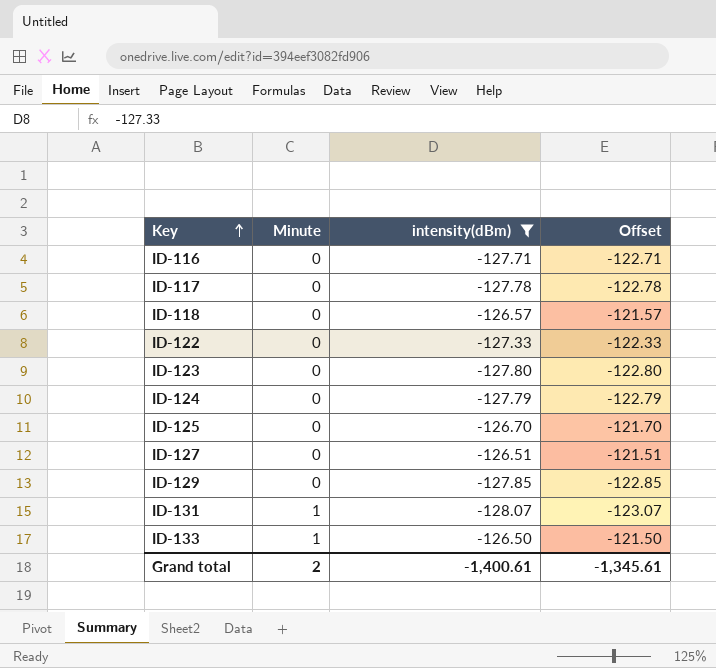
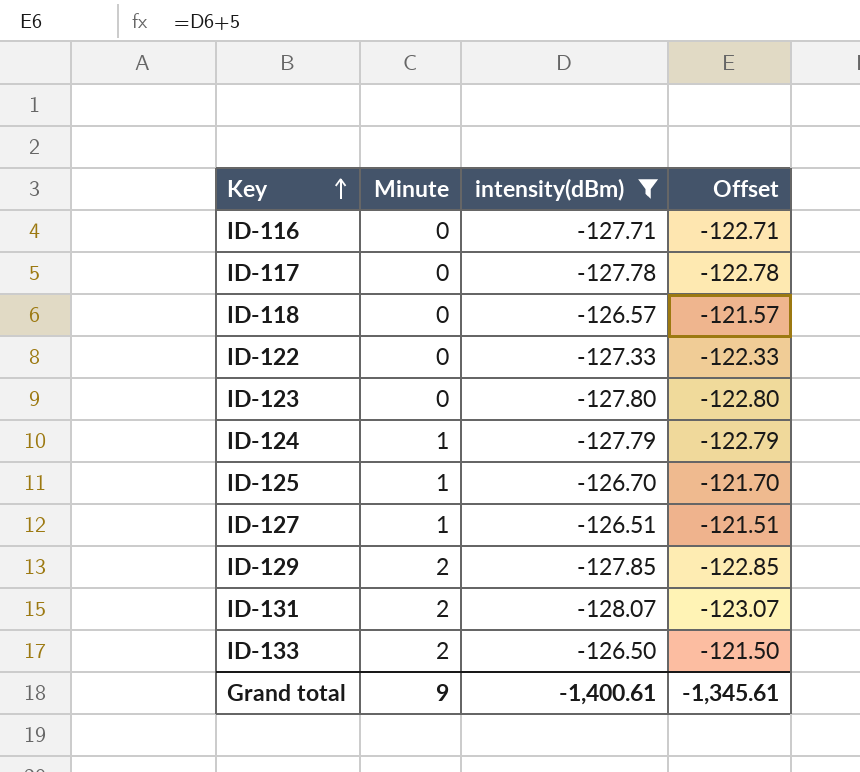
ID-124 | Minute: 0 -> 1
ID-125 | Minute: 0 -> 1
ID-127 | Minute: 0 -> 1
ID-129 | Minute: 0 -> 2
ID-131 | Minute: 1 -> 2
ID-133 | Minute: 1 -> 2
Grand total | Minute: 2 -> 9

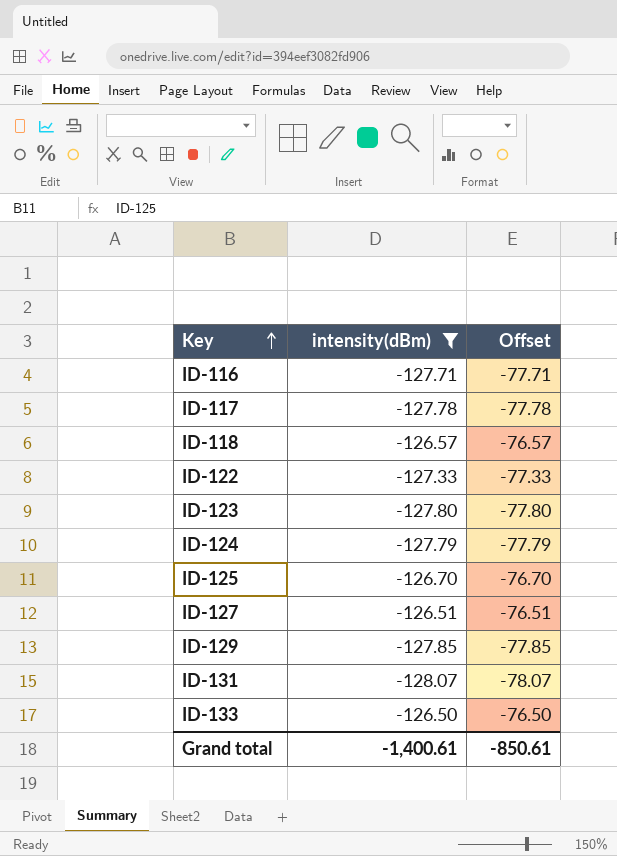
column Minute | position: 2 -> none
column Offset | formula: [intensity(dBm)] + 5 -> [intensity(dBm)] + 50
Grand total | Offset: -1,345.61 -> -850.61

